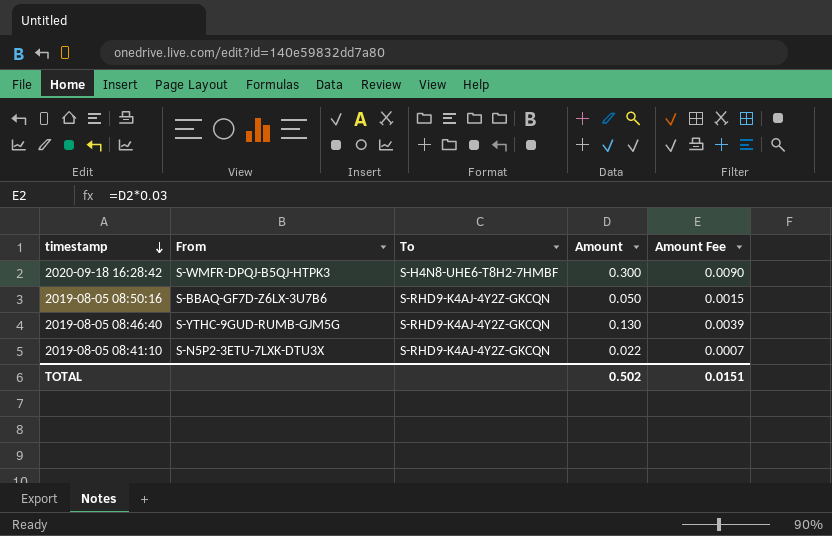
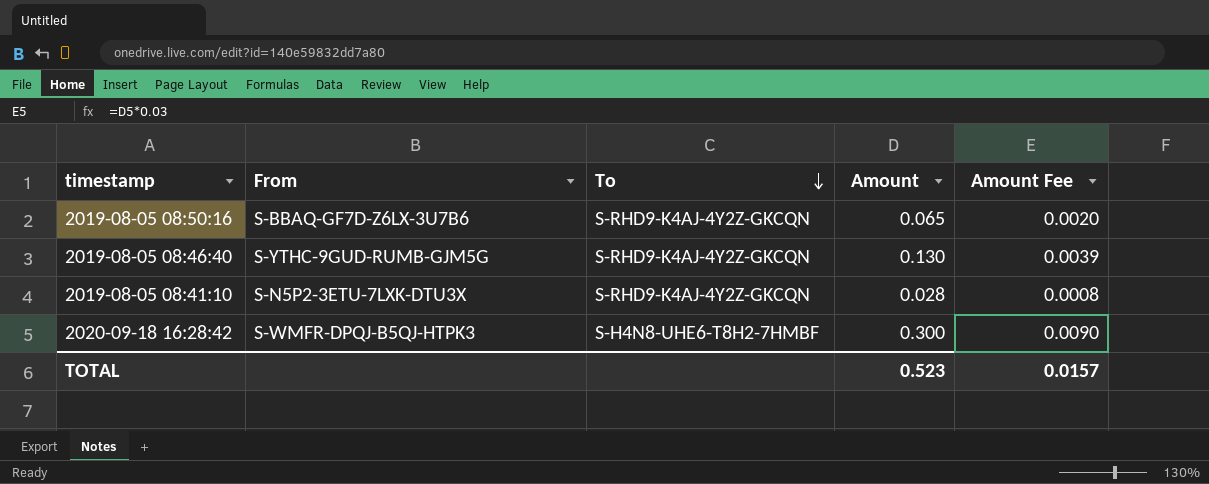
row order: timestamp descending -> To descending
2019-08-05 08:50:16 | Amount: 0.050 -> 0.065
2019-08-05 08:50:16 | Amount Fee: 0.0015 -> 0.0020
2019-08-05 08:41:10 | Amount: 0.022 -> 0.028
2019-08-05 08:41:10 | Amount Fee: 0.0007 -> 0.0008
TOTAL | Amount: 0.502 -> 0.523
TOTAL | Amount Fee: 0.0151 -> 0.0157

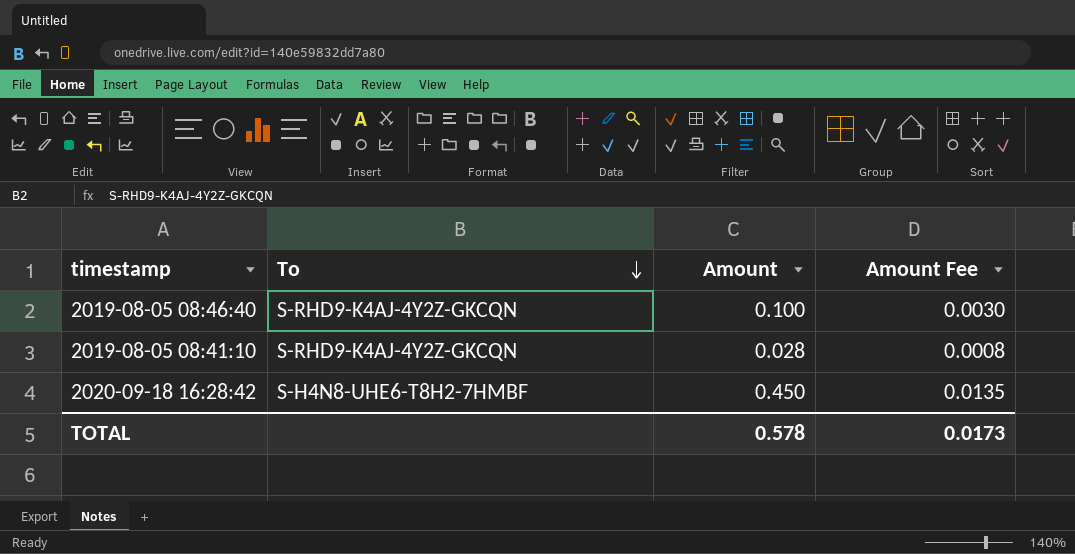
column From | position: 2 -> none
row 2019-08-05 08:50:16: S-BBAQ-GF7D-Z6LX-3U7B6 | S-RHD9-K4AJ-4Y2Z-GKCQN | 0.065 | 0.0020 -> none
2019-08-05 08:46:40 | Amount: 0.130 -> 0.100
2019-08-05 08:46:40 | Amount Fee: 0.0039 -> 0.0030
2020-09-18 16:28:42 | Amount: 0.300 -> 0.450
2020-09-18 16:28:42 | Amount Fee: 0.0090 -> 0.0135
TOTAL | Amount: 0.523 -> 0.578
TOTAL | Amount Fee: 0.0157 -> 0.0173

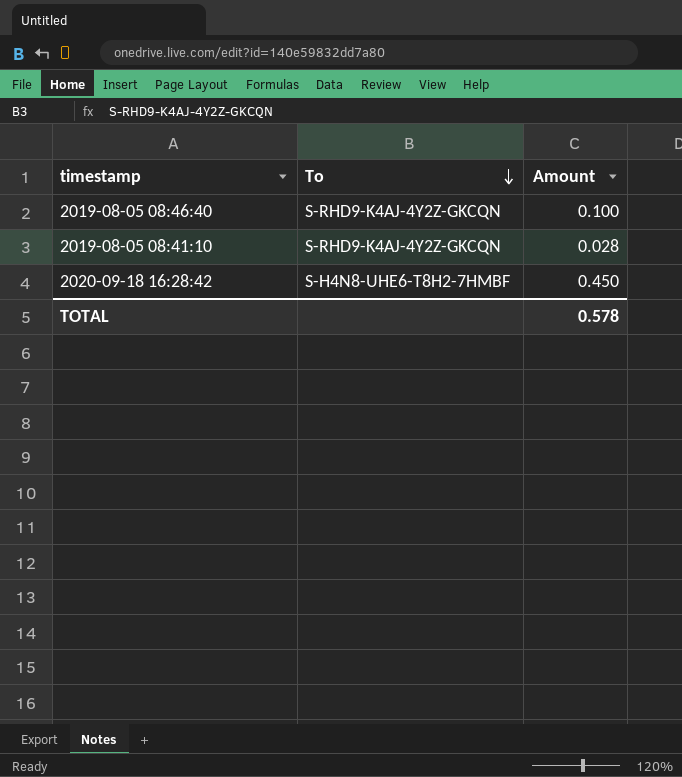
column Amount Fee | formula: [Amount] * 0.03 -> none

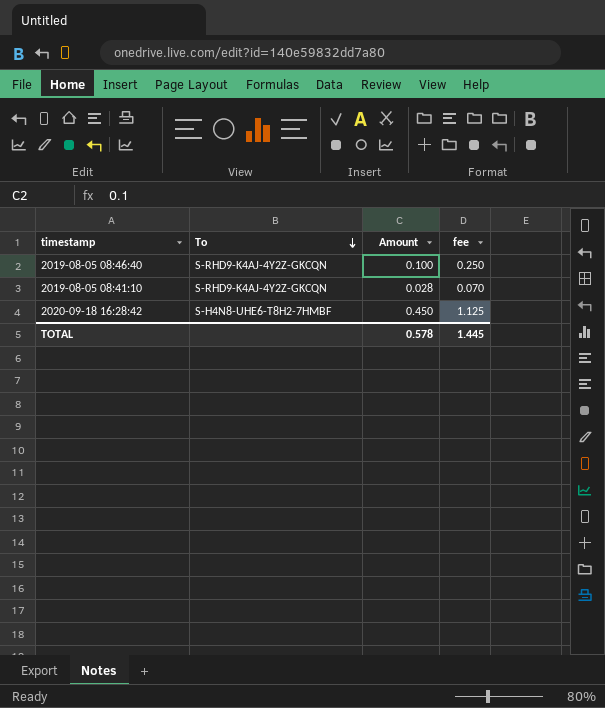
column fee | formula: none -> [Amount] * 2.5

